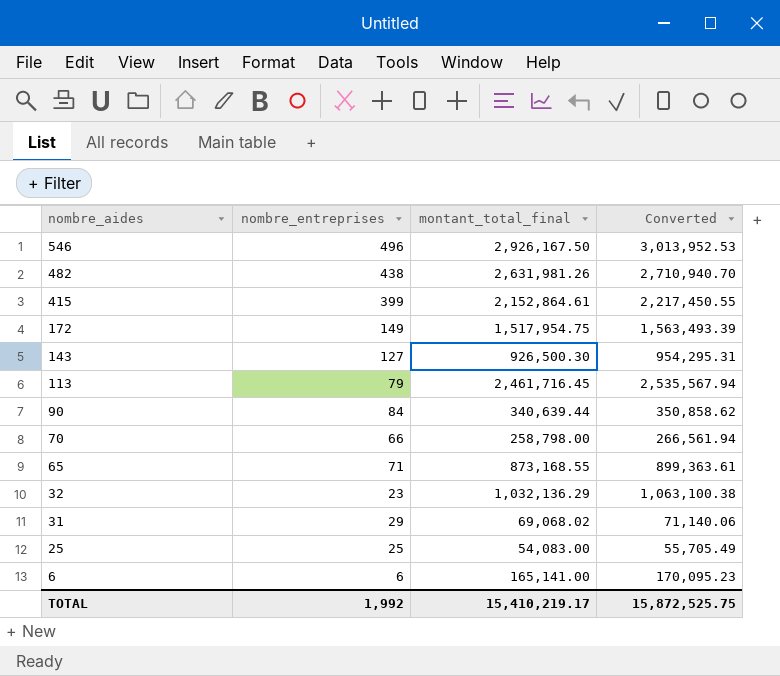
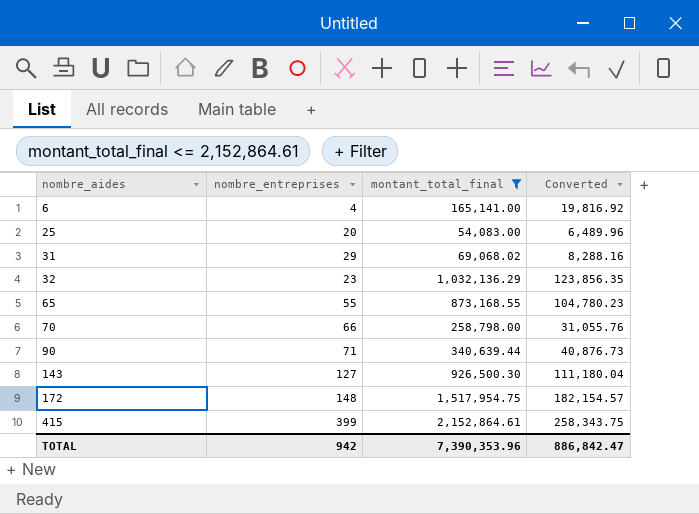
filter: none -> montant_total_final <= 2,152,864.61
row order: nombre_aides descending -> nombre_aides ascending
column Converted | formula: [montant_total_final] * 1.03 -> [montant_total_final] * 0.12
6 | nombre_entreprises: 6 -> 4
25 | nombre_entreprises: 25 -> 20
65 | nombre_entreprises: 71 -> 55
90 | nombre_entreprises: 84 -> 71
172 | nombre_entreprises: 149 -> 148
TOTAL | nombre_entreprises: 1,992 -> 942
TOTAL | montant_total_final: 15,410,219.17 -> 7,390,353.96
TOTAL | Converted: 15,872,525.75 -> 886,842.47

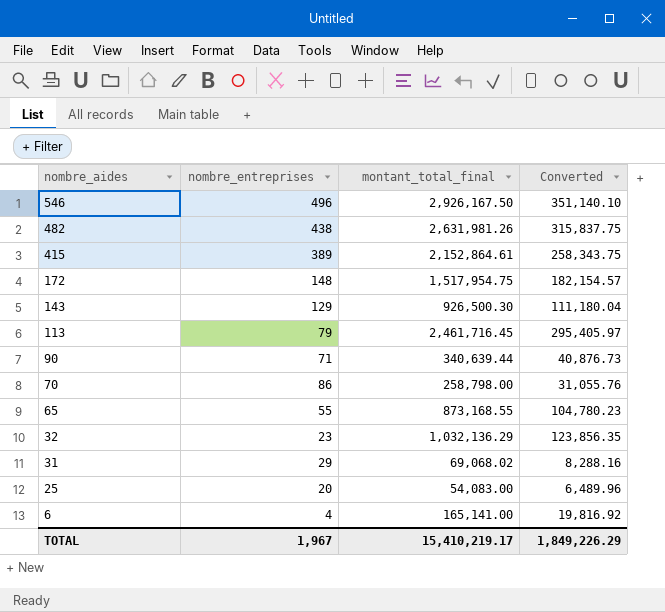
filter: montant_total_final <= 2,152,864.61 -> none
row order: nombre_aides ascending -> nombre_aides descending
415 | nombre_entreprises: 399 -> 389
143 | nombre_entreprises: 127 -> 129
70 | nombre_entreprises: 66 -> 86
TOTAL | nombre_entreprises: 942 -> 1,967
TOTAL | montant_total_final: 7,390,353.96 -> 15,410,219.17
TOTAL | Converted: 886,842.47 -> 1,849,226.29

